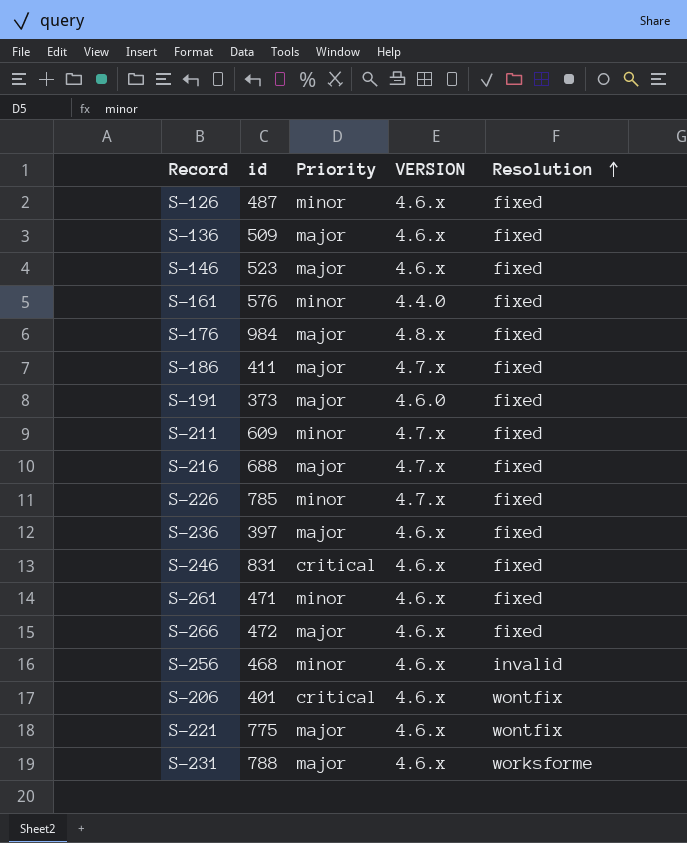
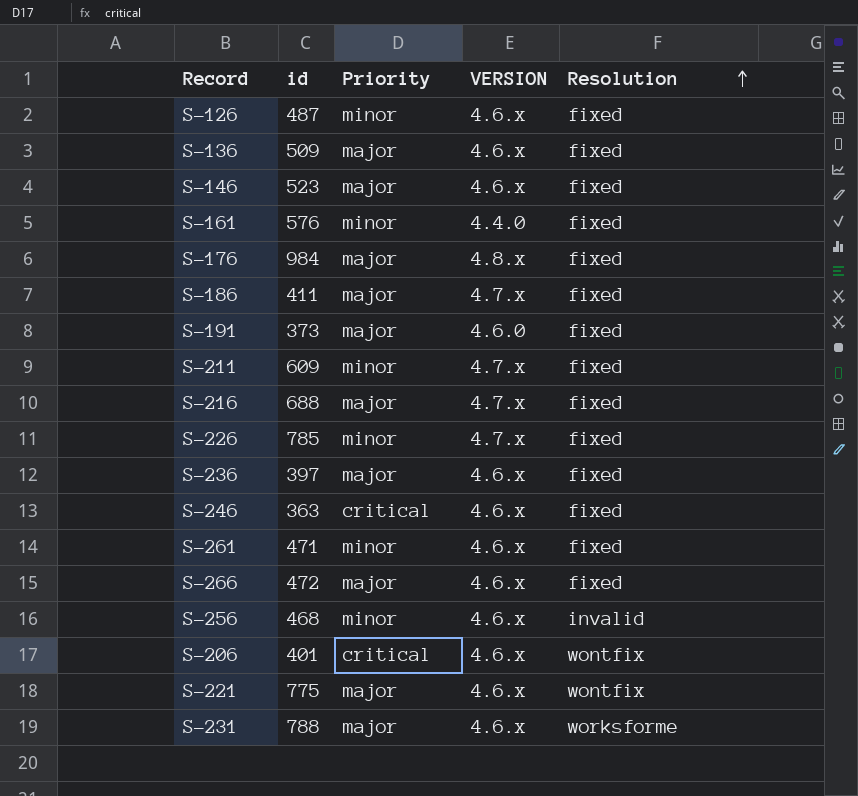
S-246 | id: 831 -> 363

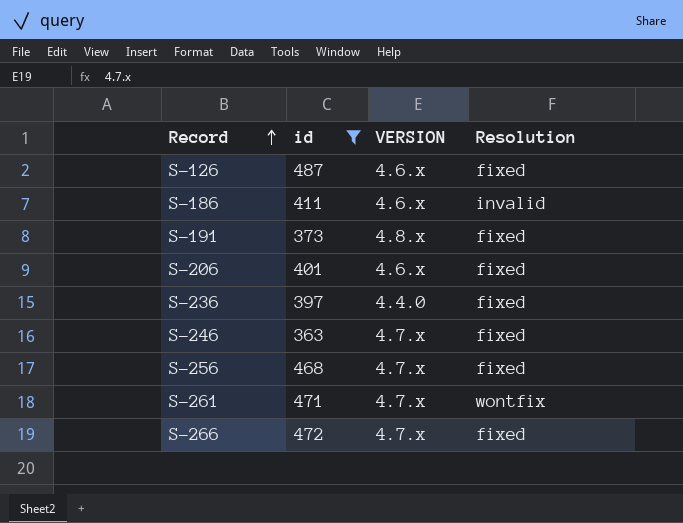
filter: none -> id <= 487
row order: Resolution ascending -> Record ascending
column Priority | position: 3 -> none
S-186 | VERSION: 4.7.x -> 4.6.x
S-186 | Resolution: fixed -> invalid
S-191 | VERSION: 4.6.0 -> 4.8.x
S-206 | Resolution: wontfix -> fixed
S-236 | VERSION: 4.6.x -> 4.4.0
S-246 | VERSION: 4.6.x -> 4.7.x
S-256 | VERSION: 4.6.x -> 4.7.x
S-256 | Resolution: invalid -> fixed
S-261 | VERSION: 4.6.x -> 4.7.x
S-261 | Resolution: fixed -> wontfix
S-266 | VERSION: 4.6.x -> 4.7.x

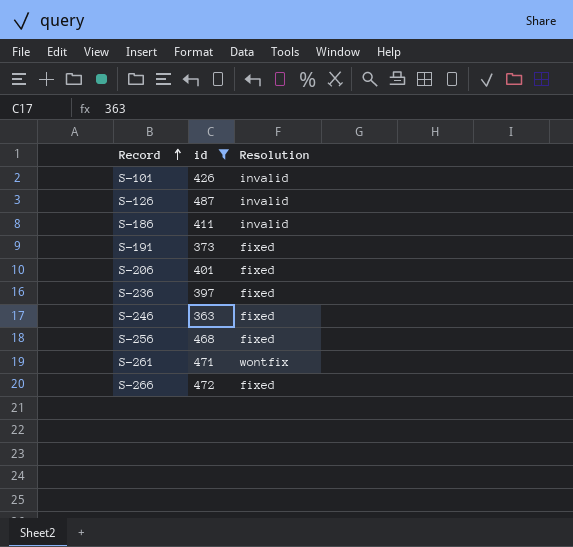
column VERSION | position: 3 -> none
row S-101: none -> 426 | invalid
S-126 | Resolution: fixed -> invalid

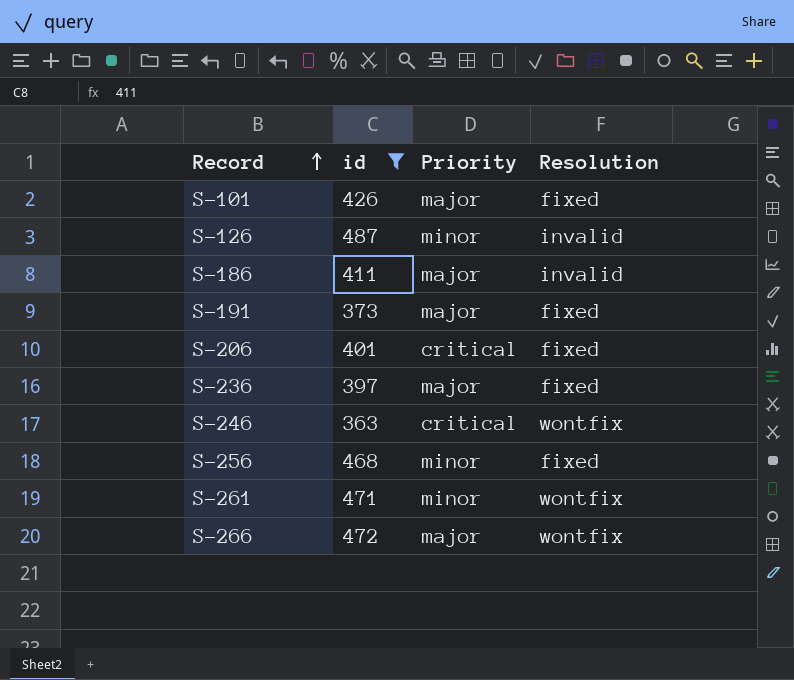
column Priority | position: none -> 3
S-101 | Resolution: invalid -> fixed
S-246 | Resolution: fixed -> wontfix
S-266 | Resolution: fixed -> wontfix

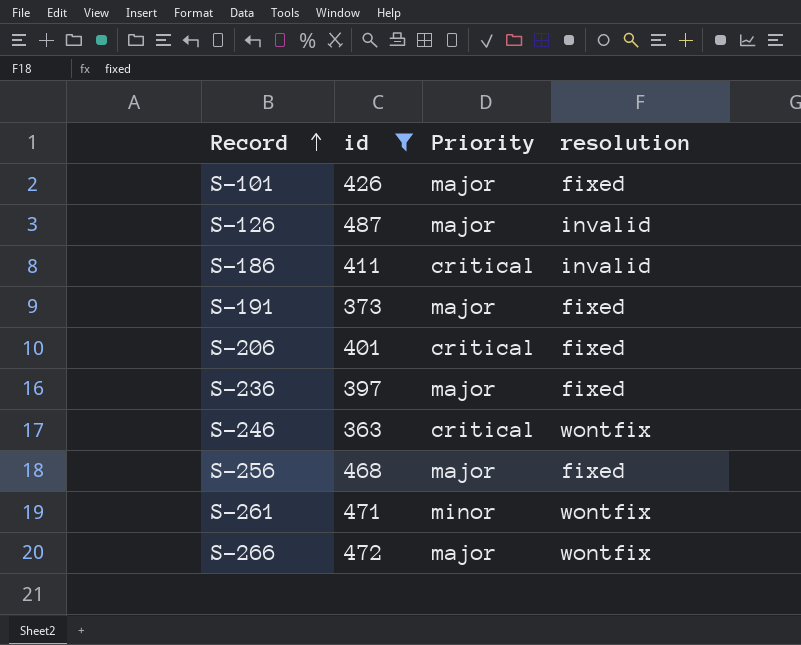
column name: Resolution -> resolution
S-126 | Priority: minor -> major
S-186 | Priority: major -> critical
S-256 | Priority: minor -> major

